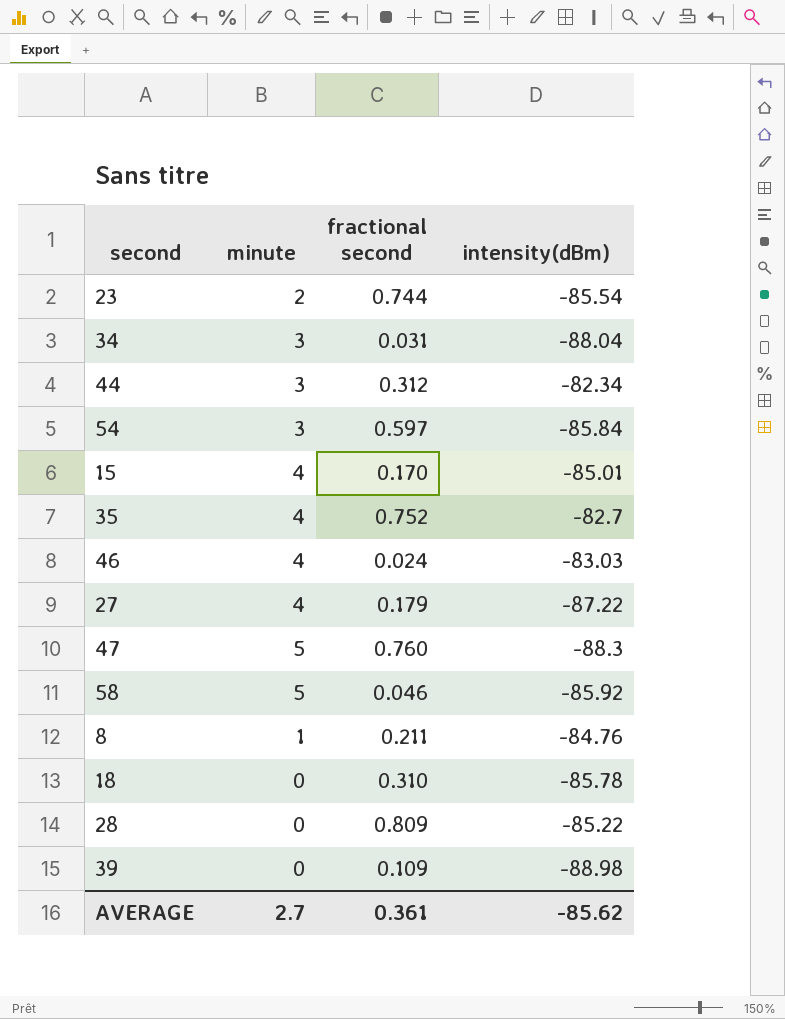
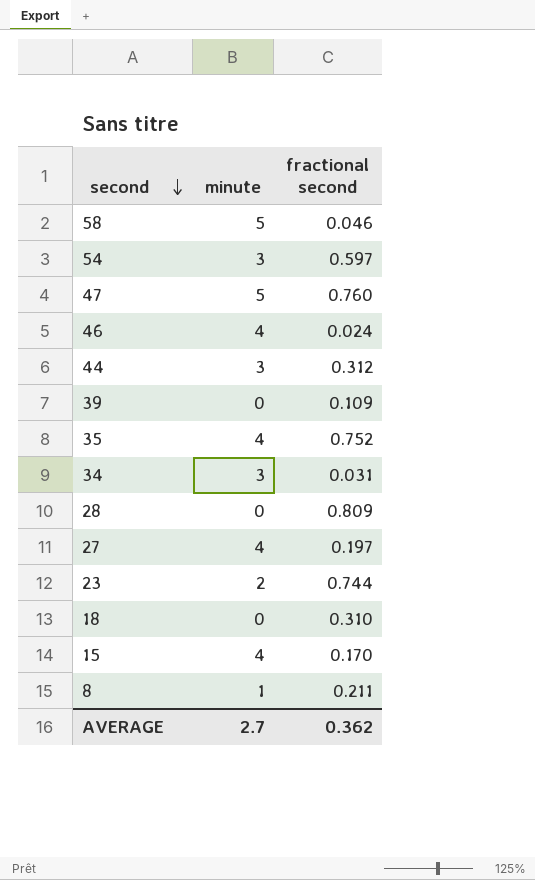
row order: none -> second descending
column intensity(dBm) | position: 4 -> none
27 | fractional second: 0.179 -> 0.197
AVERAGE | fractional second: 0.361 -> 0.362

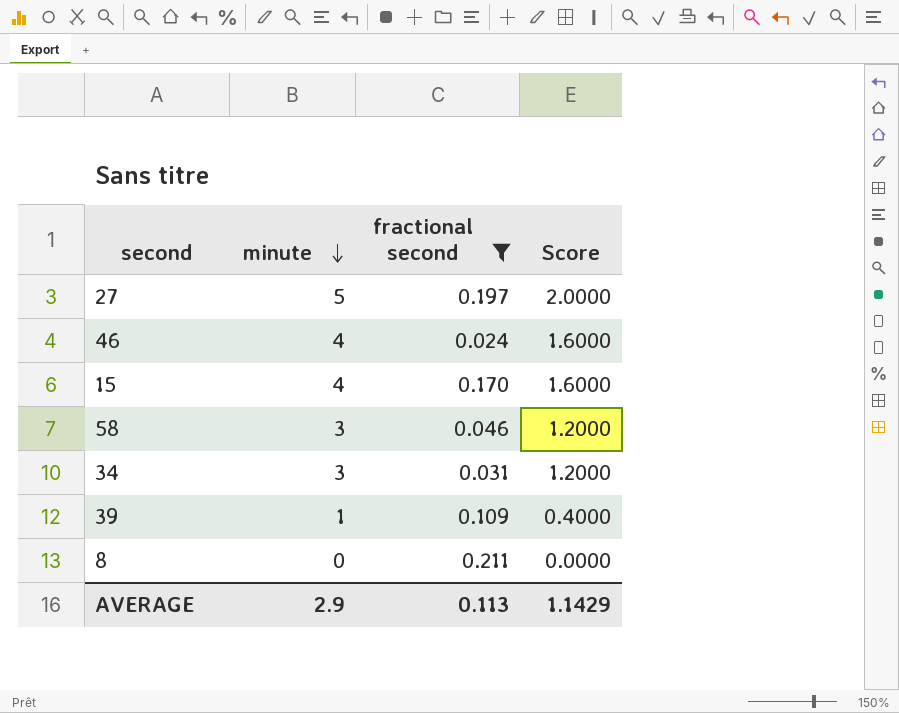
filter: none -> fractional second <= 0.211
row order: second descending -> minute descending
column Score | formula: none -> [minute] * 0.4
27 | minute: 4 -> 5
58 | minute: 5 -> 3
39 | minute: 0 -> 1
8 | minute: 1 -> 0
AVERAGE | minute: 2.7 -> 2.9
AVERAGE | fractional second: 0.362 -> 0.113

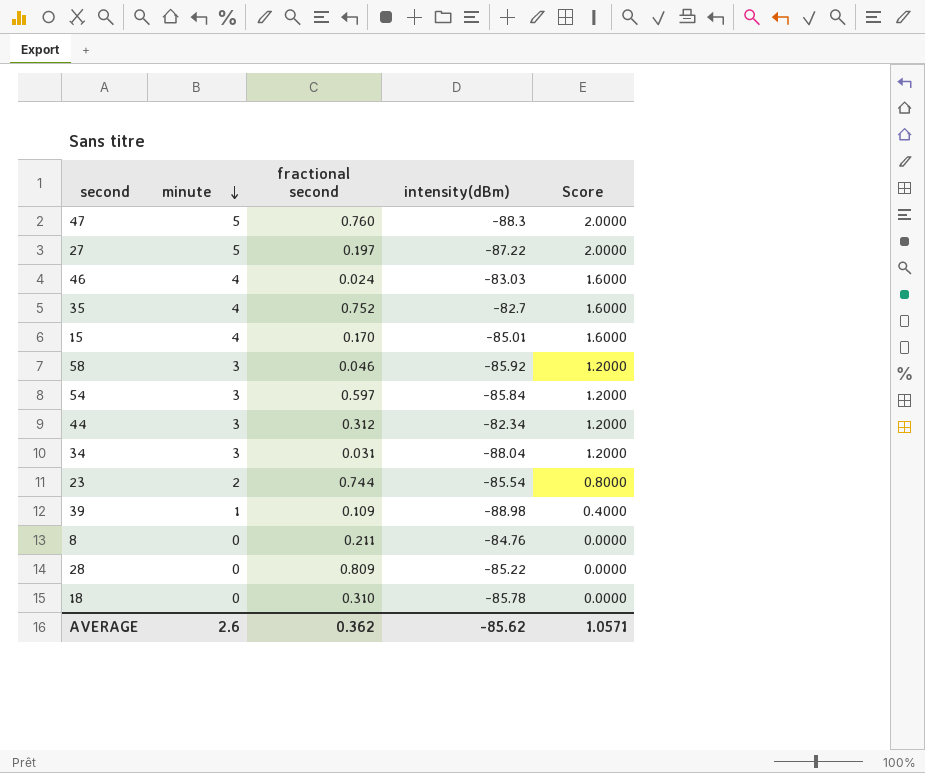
filter: fractional second <= 0.211 -> none
column intensity(dBm) | position: none -> 4
AVERAGE | minute: 2.9 -> 2.6
AVERAGE | fractional second: 0.113 -> 0.362
AVERAGE | Score: 1.1429 -> 1.0571

